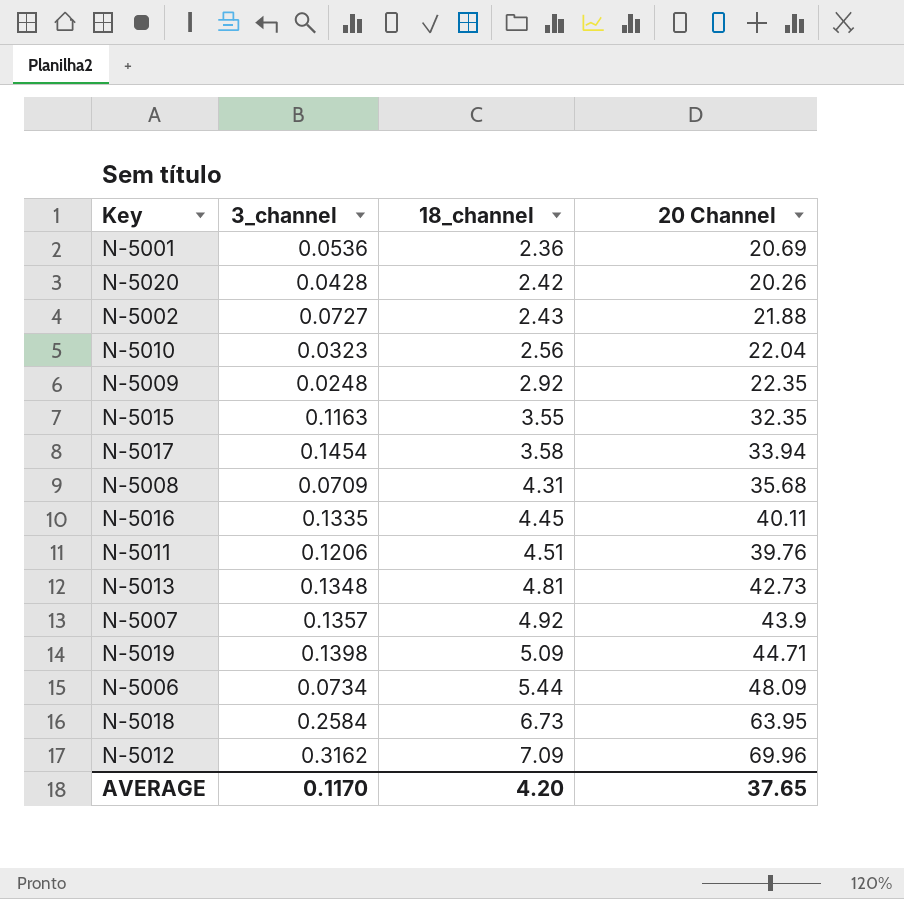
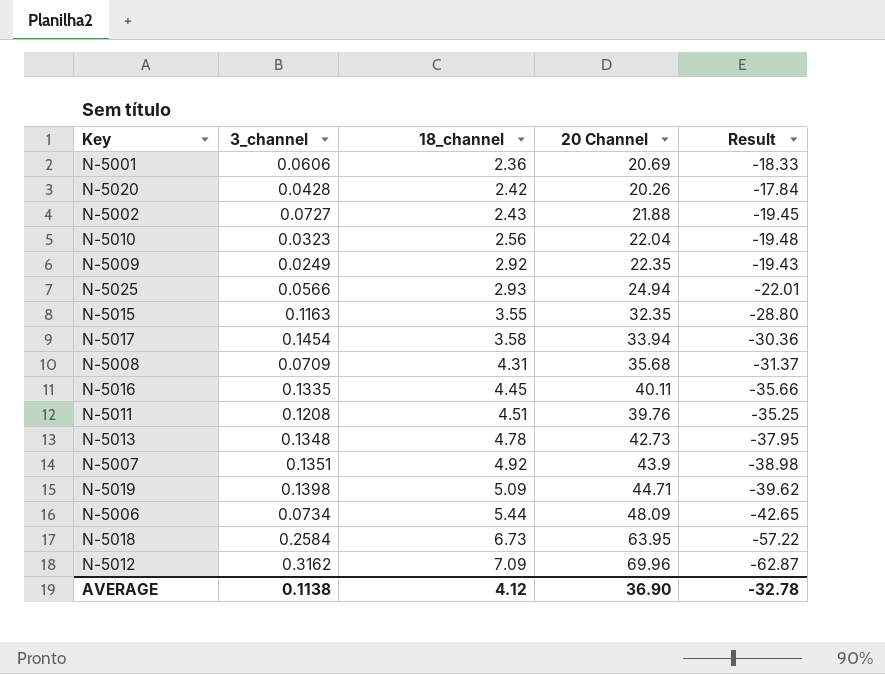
column Result | formula: none -> [18_channel] - [20 Channel]
N-5001 | 3_channel: 0.0536 -> 0.0606
N-5009 | 3_channel: 0.0248 -> 0.0249
row N-5025: none -> 0.0566 | 2.93 | 24.94 | -22.01
N-5011 | 3_channel: 0.1206 -> 0.1208
N-5013 | 18_channel: 4.81 -> 4.78
N-5007 | 3_channel: 0.1357 -> 0.1351
AVERAGE | 3_channel: 0.1170 -> 0.1138
AVERAGE | 18_channel: 4.20 -> 4.12
AVERAGE | 20 Channel: 37.65 -> 36.90

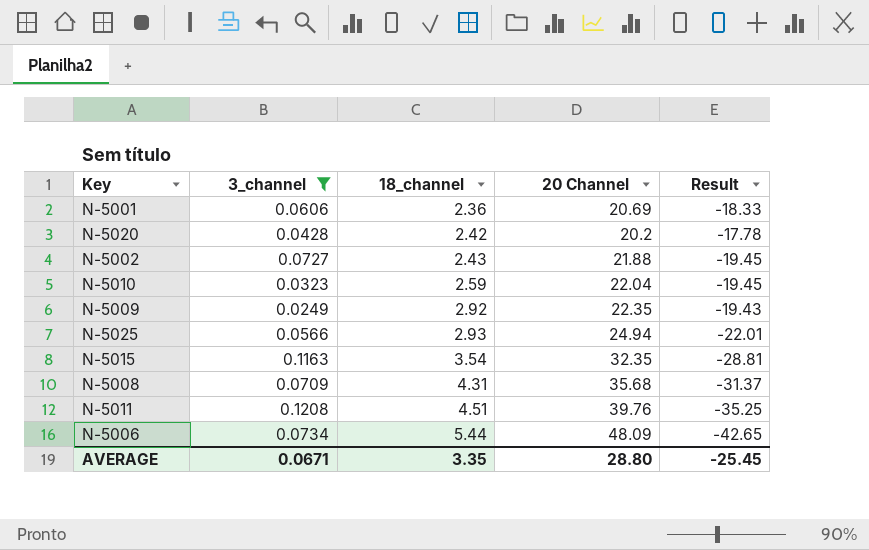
filter: none -> 3_channel <= 0.1208
N-5020 | 20 Channel: 20.26 -> 20.2
N-5020 | Result: -17.84 -> -17.78
N-5010 | 18_channel: 2.56 -> 2.59
N-5010 | Result: -19.48 -> -19.45
N-5015 | 18_channel: 3.55 -> 3.54
N-5015 | Result: -28.80 -> -28.81
AVERAGE | 3_channel: 0.1138 -> 0.0671
AVERAGE | 18_channel: 4.12 -> 3.35
AVERAGE | 20 Channel: 36.90 -> 28.80
AVERAGE | Result: -32.78 -> -25.45

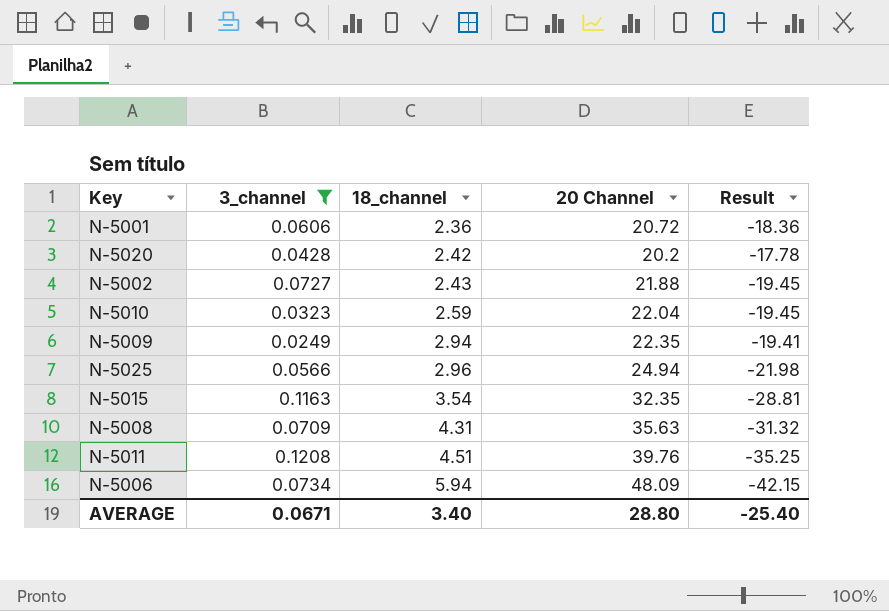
N-5001 | 20 Channel: 20.69 -> 20.72
N-5001 | Result: -18.33 -> -18.36
N-5009 | 18_channel: 2.92 -> 2.94
N-5009 | Result: -19.43 -> -19.41
N-5025 | 18_channel: 2.93 -> 2.96
N-5025 | Result: -22.01 -> -21.98
N-5008 | 20 Channel: 35.68 -> 35.63
N-5008 | Result: -31.37 -> -31.32
N-5006 | 18_channel: 5.44 -> 5.94
N-5006 | Result: -42.65 -> -42.15
AVERAGE | 18_channel: 3.35 -> 3.40
AVERAGE | Result: -25.45 -> -25.40

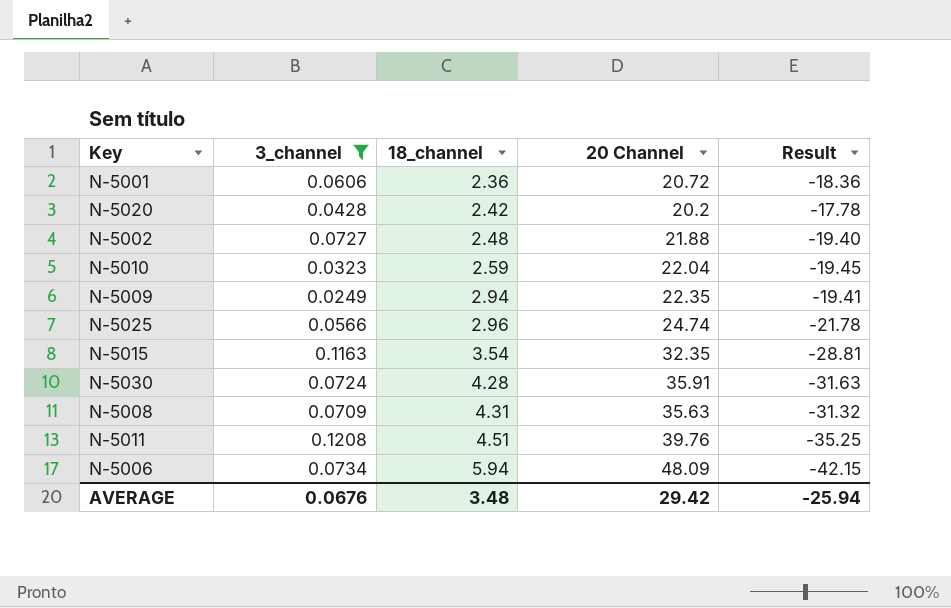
N-5002 | 18_channel: 2.43 -> 2.48
N-5002 | Result: -19.45 -> -19.40
N-5025 | 20 Channel: 24.94 -> 24.74
N-5025 | Result: -21.98 -> -21.78
row N-5030: none -> 0.0724 | 4.28 | 35.91 | -31.63
AVERAGE | 3_channel: 0.0671 -> 0.0676
AVERAGE | 18_channel: 3.40 -> 3.48
AVERAGE | 20 Channel: 28.80 -> 29.42
AVERAGE | Result: -25.40 -> -25.94

